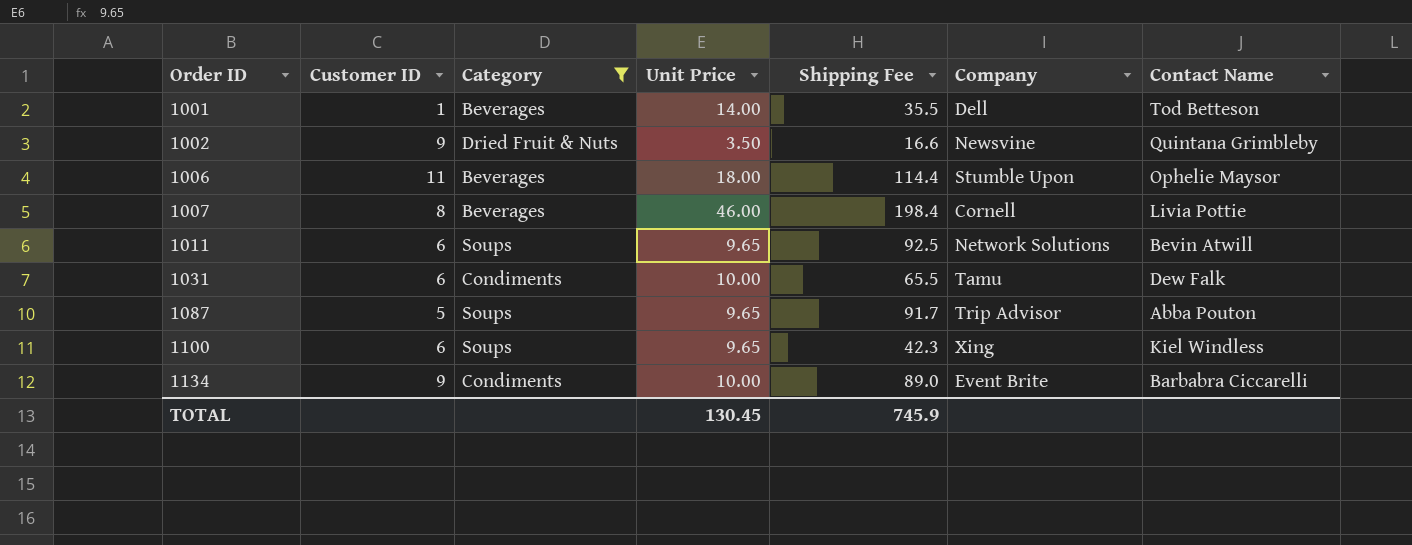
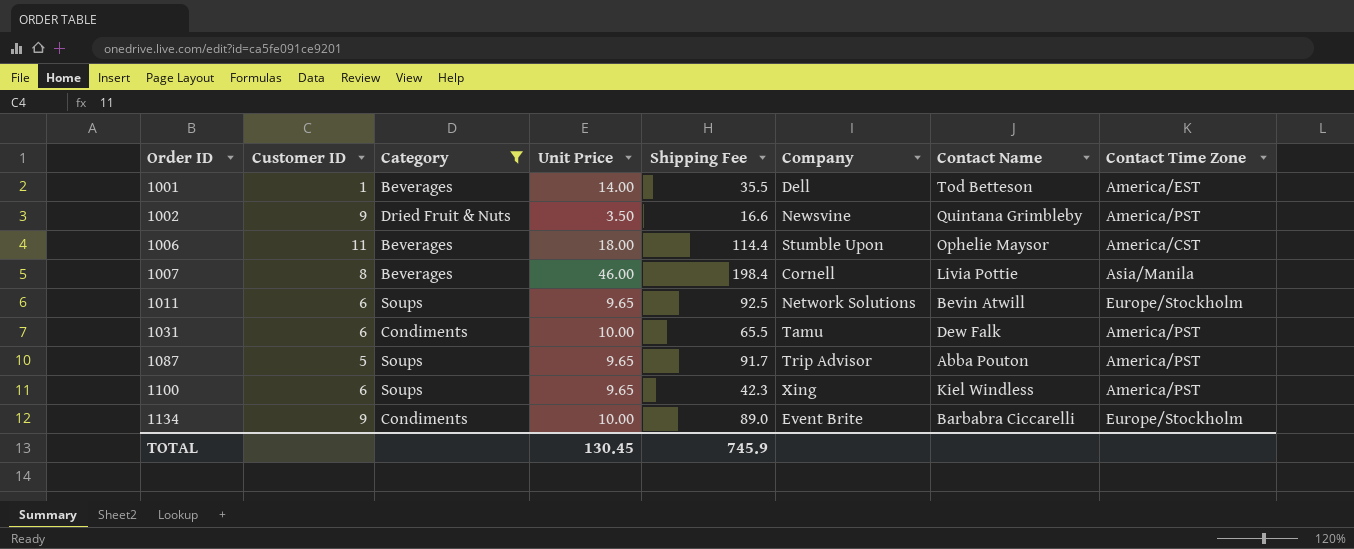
column Contact Time Zone | position: none -> 8

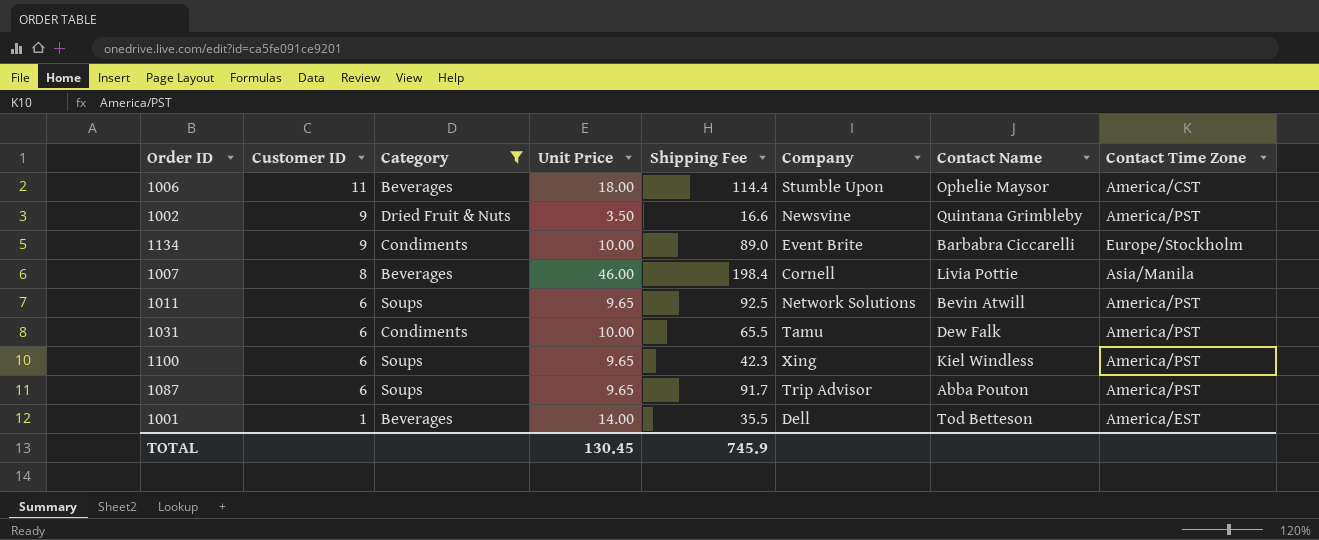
row order: Order ID ascending -> Customer ID descending
1011 | Contact Time Zone: Europe/Stockholm -> America/PST
1087 | Customer ID: 5 -> 6

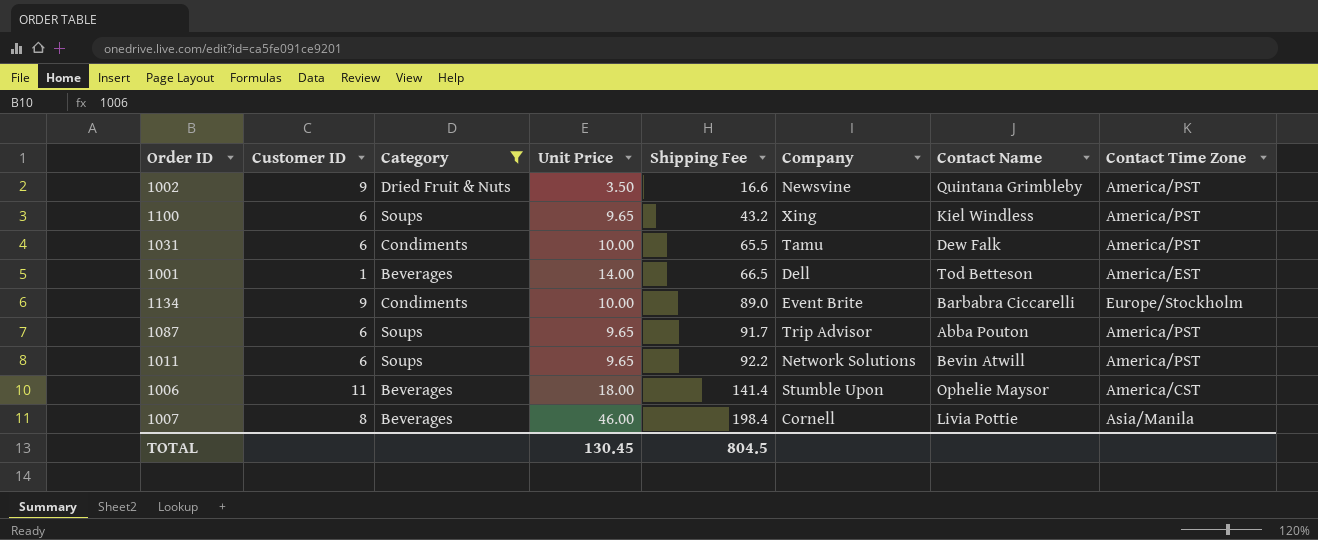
row order: Customer ID descending -> Shipping Fee ascending
1100 | Shipping Fee: 42.3 -> 43.2
1001 | Shipping Fee: 35.5 -> 66.5
1011 | Shipping Fee: 92.5 -> 92.2
1006 | Shipping Fee: 114.4 -> 141.4
TOTAL | Shipping Fee: 745.9 -> 804.5

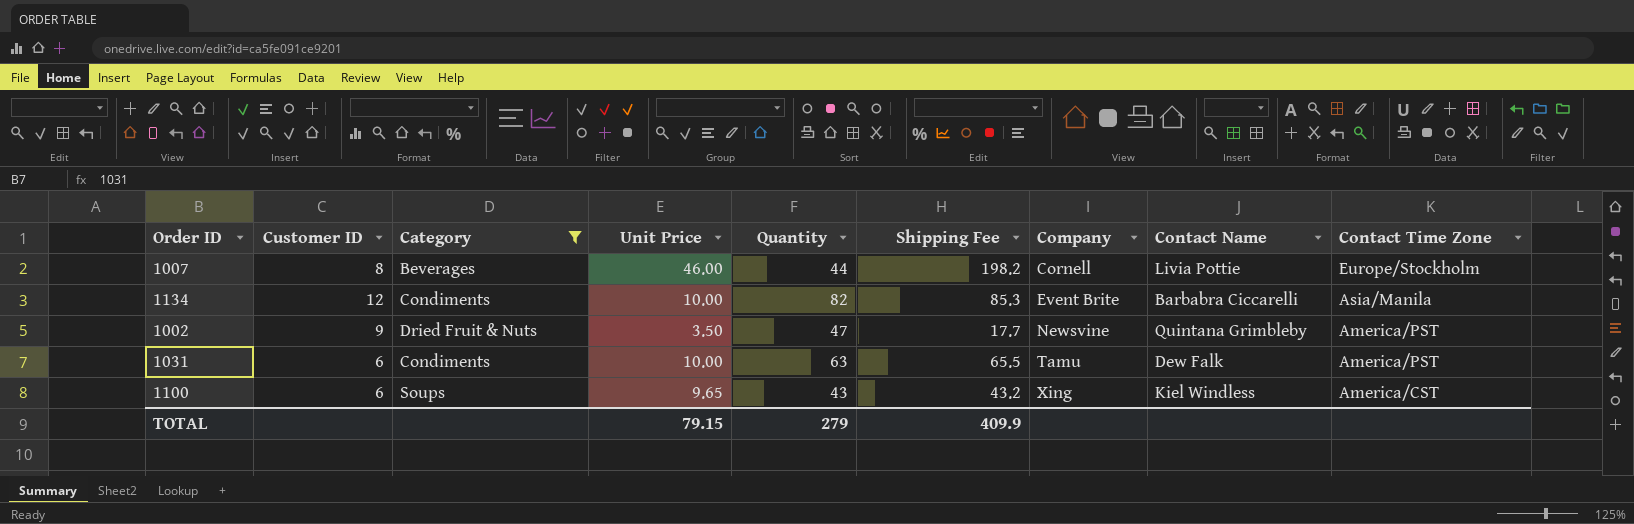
row order: Shipping Fee ascending -> Company ascending
column Quantity | position: none -> 5
row 1001: 1 | Beverages | 14.00 | 66.5 | Dell | Tod Betteson | America/EST -> none
row 1087: 6 | Soups | 9.65 | 91.7 | Trip Advisor | Abba Pouton | America/PST -> none
row 1011: 6 | Soups | 9.65 | 92.2 | Network Solutions | Bevin Atwill | America/PST -> none
row 1006: 11 | Beverages | 18.00 | 141.4 | Stumble Upon | Ophelie Maysor | America/CST -> none
1007 | Shipping Fee: 198.4 -> 198.2
1007 | Contact Time Zone: Asia/Manila -> Europe/Stockholm
1134 | Customer ID: 9 -> 12
1134 | Shipping Fee: 89.0 -> 85.3
1134 | Contact Time Zone: Europe/Stockholm -> Asia/Manila
1002 | Shipping Fee: 16.6 -> 17.7
1100 | Contact Time Zone: America/PST -> America/CST
TOTAL | Unit Price: 130.45 -> 79.15
TOTAL | Shipping Fee: 804.5 -> 409.9

